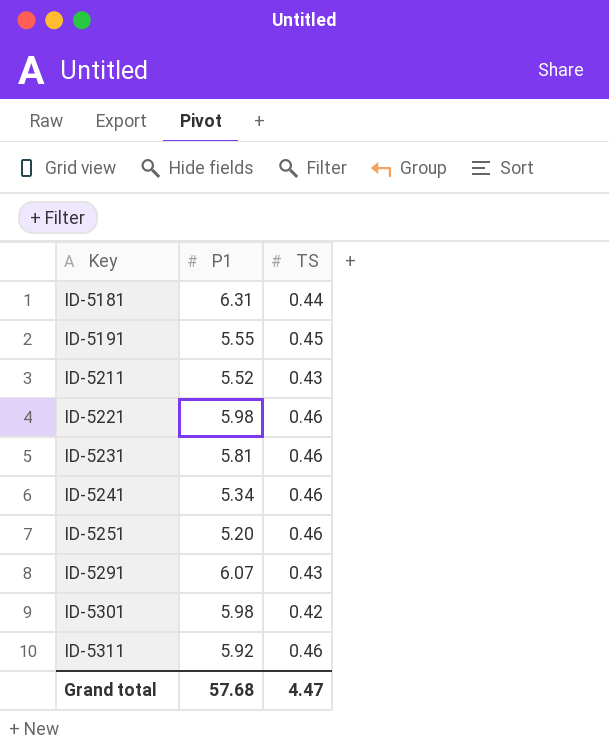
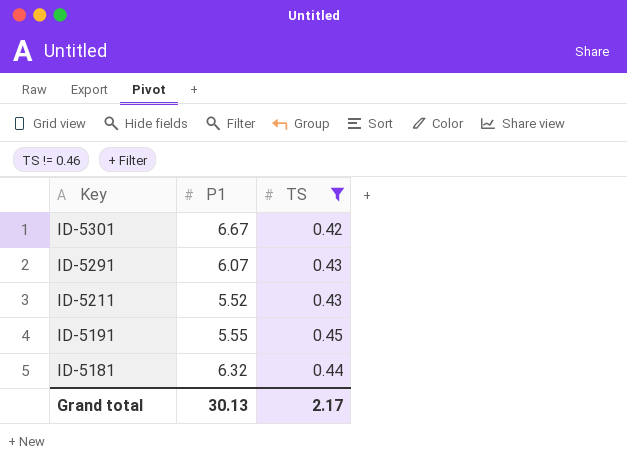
filter: none -> TS != 0.46
row order: Key ascending -> Key descending
ID-5301 | P1: 5.98 -> 6.67
ID-5181 | P1: 6.31 -> 6.32
Grand total | P1: 57.68 -> 30.13
Grand total | TS: 4.47 -> 2.17

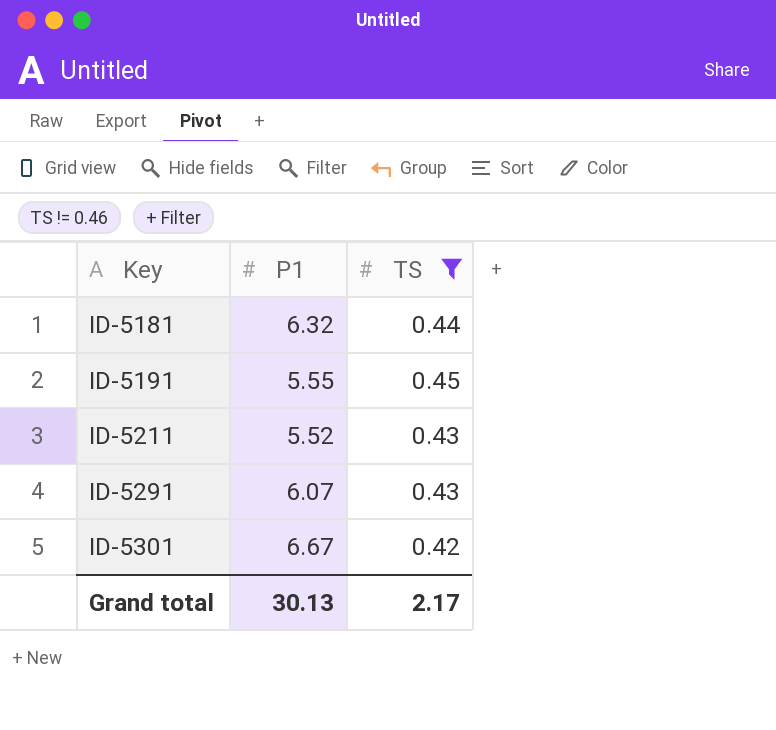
row order: Key descending -> Key ascending

